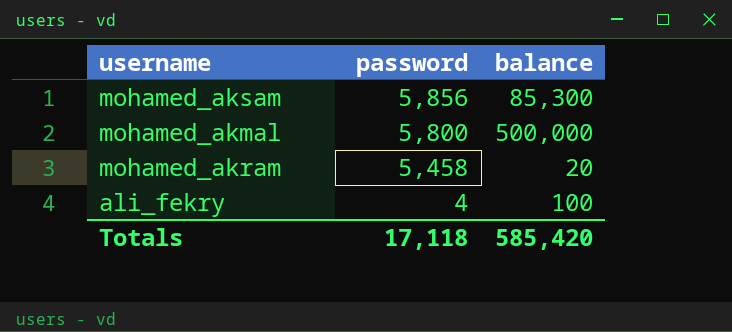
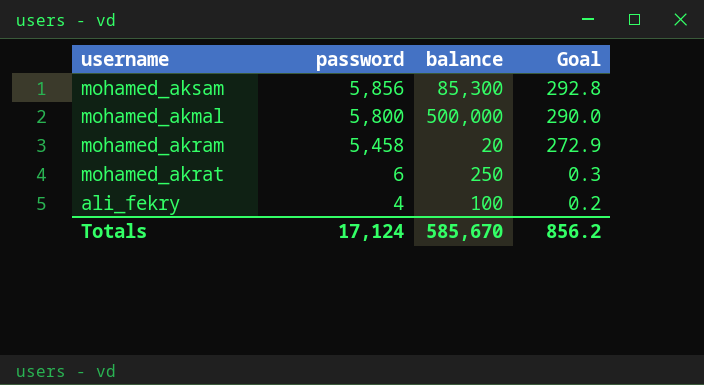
column Goal | formula: none -> [password] * 0.05
row mohamed_akrat: none -> 6 | 250 | 0.3
Totals | password: 17,118 -> 17,124
Totals | balance: 585,420 -> 585,670

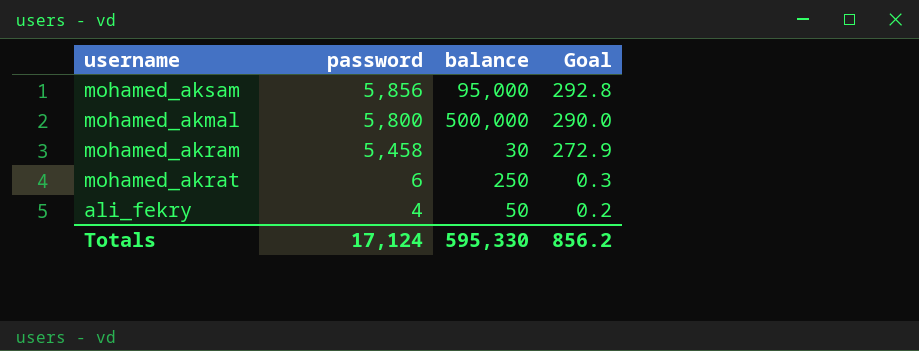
mohamed_aksam | balance: 85,300 -> 95,000
mohamed_akram | balance: 20 -> 30
ali_fekry | balance: 100 -> 50
Totals | balance: 585,670 -> 595,330

